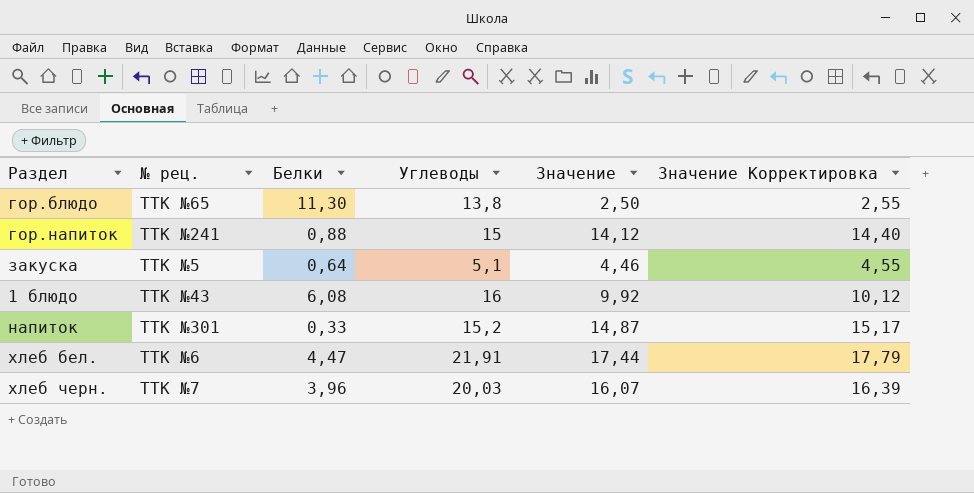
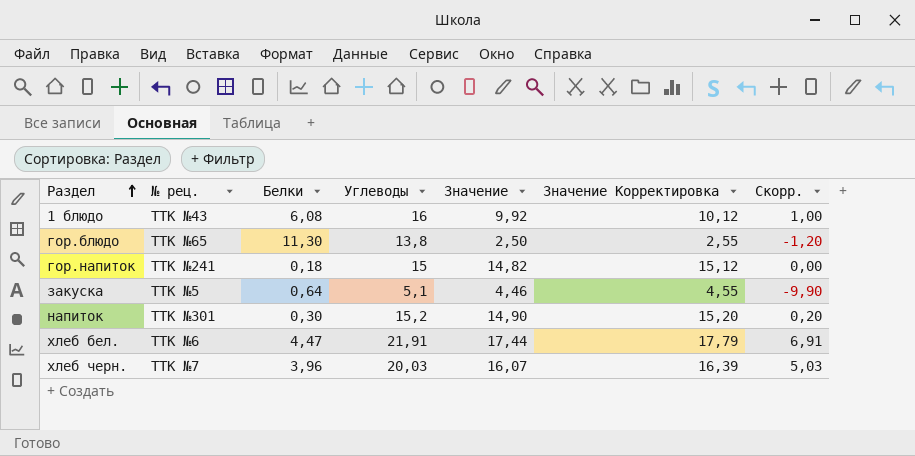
row order: none -> Раздел ascending
column Скорр. | formula: none -> [Углеводы] - 15
гор.напиток | Белки: 0,88 -> 0,18
гор.напиток | Значение: 14,12 -> 14,82
гор.напиток | Значение Корректировка: 14,40 -> 15,12
напиток | Белки: 0,33 -> 0,30
напиток | Значение: 14,87 -> 14,90
напиток | Значение Корректировка: 15,17 -> 15,20

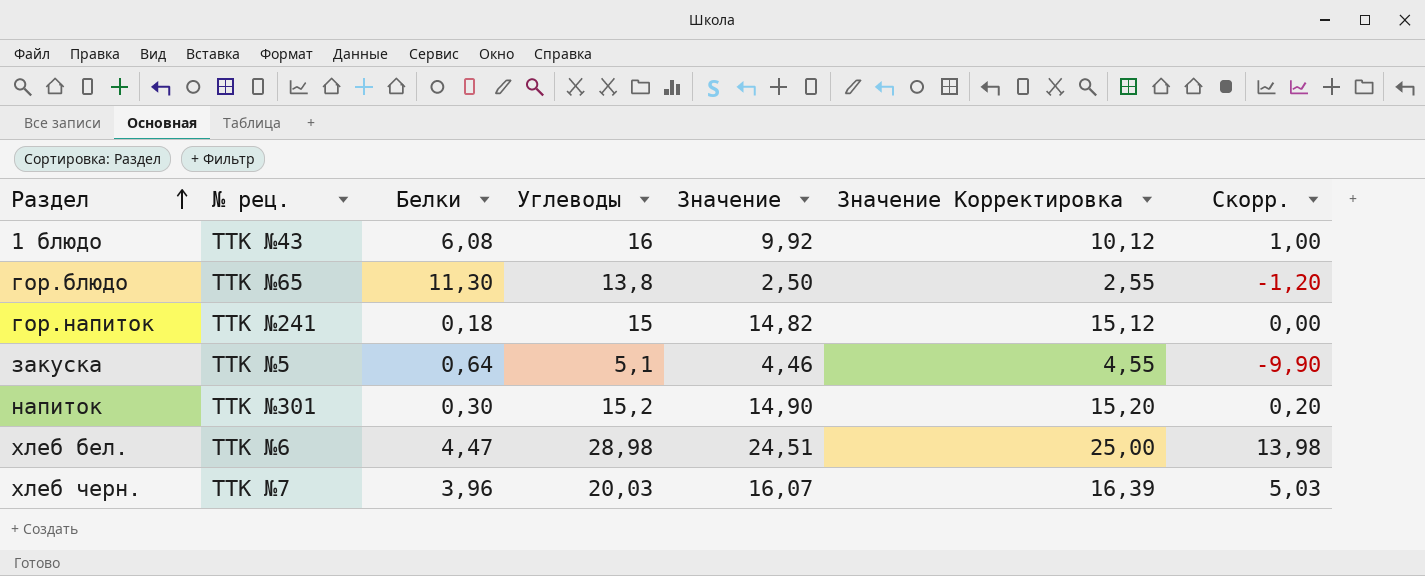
хлеб бел. | Углеводы: 21,91 -> 28,98
хлеб бел. | Значение: 17,44 -> 24,51
хлеб бел. | Значение Корректировка: 17,79 -> 25,00
хлеб бел. | Скорр.: 6,91 -> 13,98

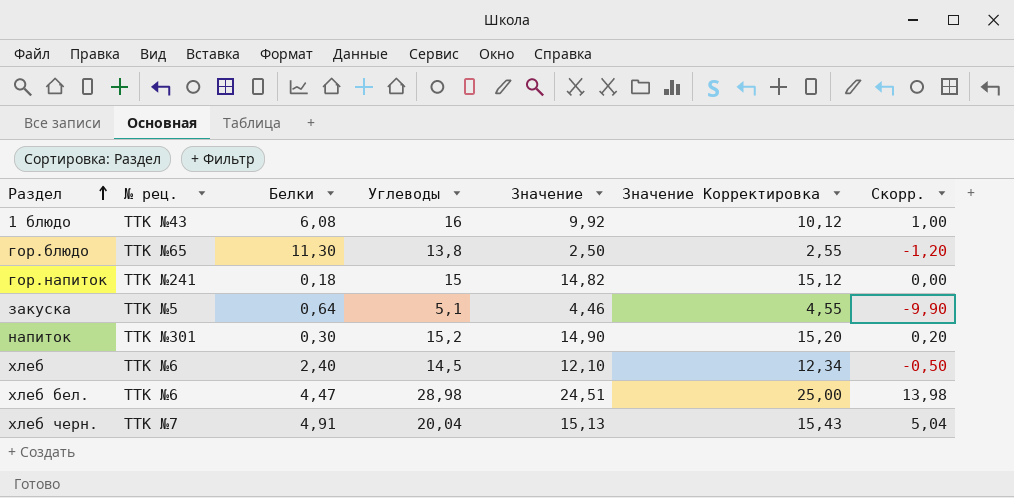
row хлеб: none -> ТТК №6 | 2,40 | 14,5 | 12,10 | 12,34 | -0,50
хлеб черн. | Белки: 3,96 -> 4,91
хлеб черн. | Углеводы: 20,03 -> 20,04
хлеб черн. | Значение: 16,07 -> 15,13
хлеб черн. | Значение Корректировка: 16,39 -> 15,43
хлеб черн. | Скорр.: 5,03 -> 5,04

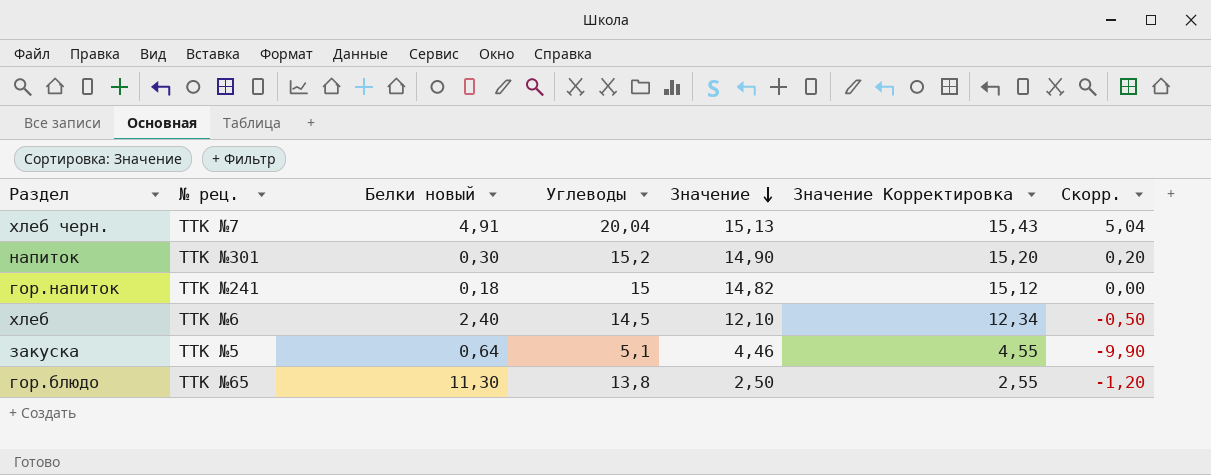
row order: Раздел ascending -> Значение descending
column name: Белки -> Белки новый
row 1 блюдо: ТТК №43 | 6,08 | 16 | 9,92 | 10,12 | 1,00 -> none
row хлеб бел.: ТТК №6 | 4,47 | 28,98 | 24,51 | 25,00 | 13,98 -> none

